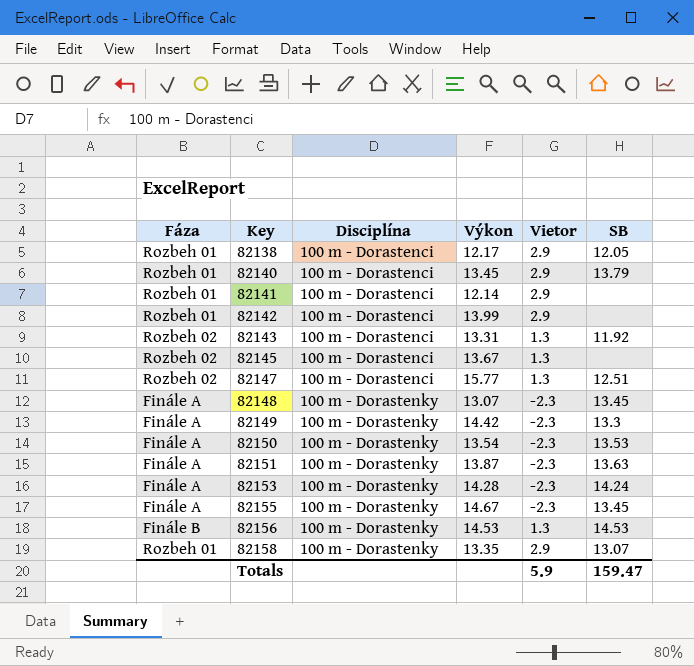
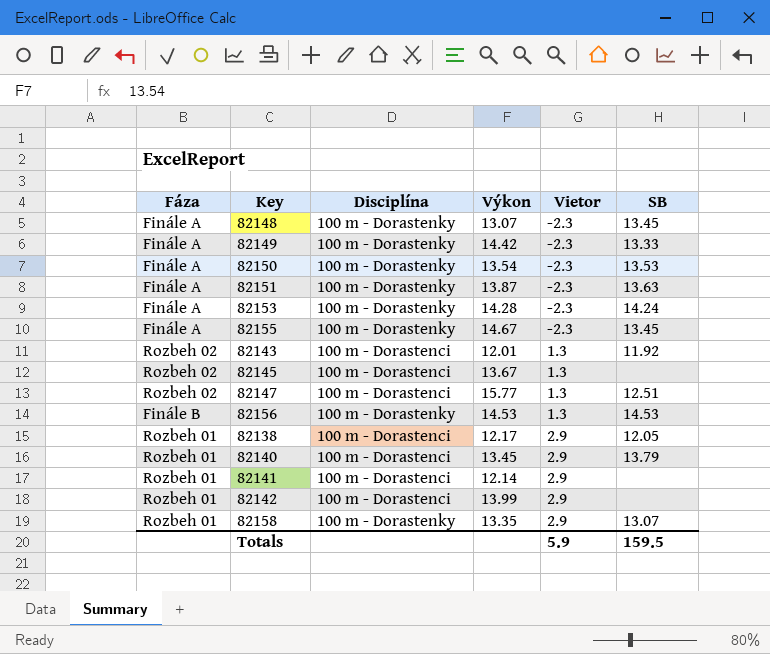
row order: Key ascending -> Vietor ascending
82149 | SB: 13.3 -> 13.33
82143 | Výkon: 13.31 -> 12.01
Totals | SB: 159.47 -> 159.5

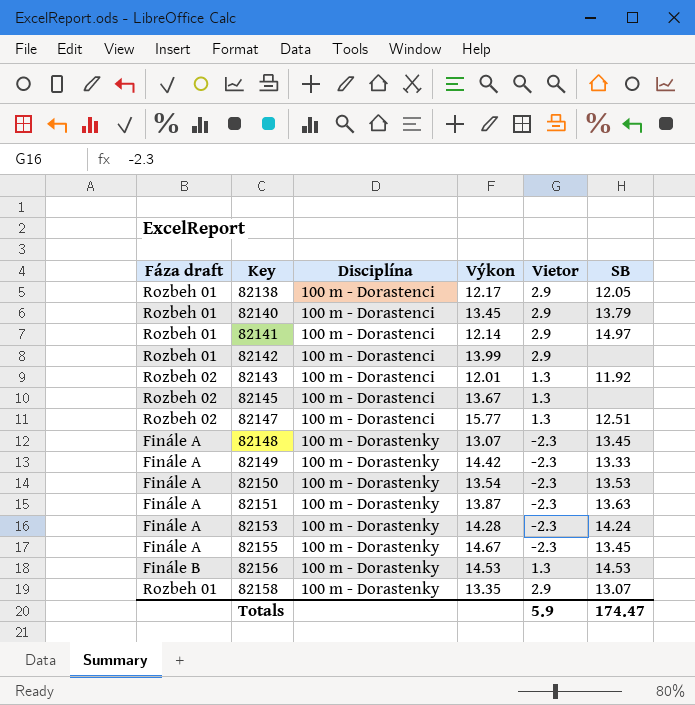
row order: Vietor ascending -> Key ascending
column name: Fáza -> Fáza draft
82141 | SB: none -> 14.97
Totals | SB: 159.5 -> 174.47

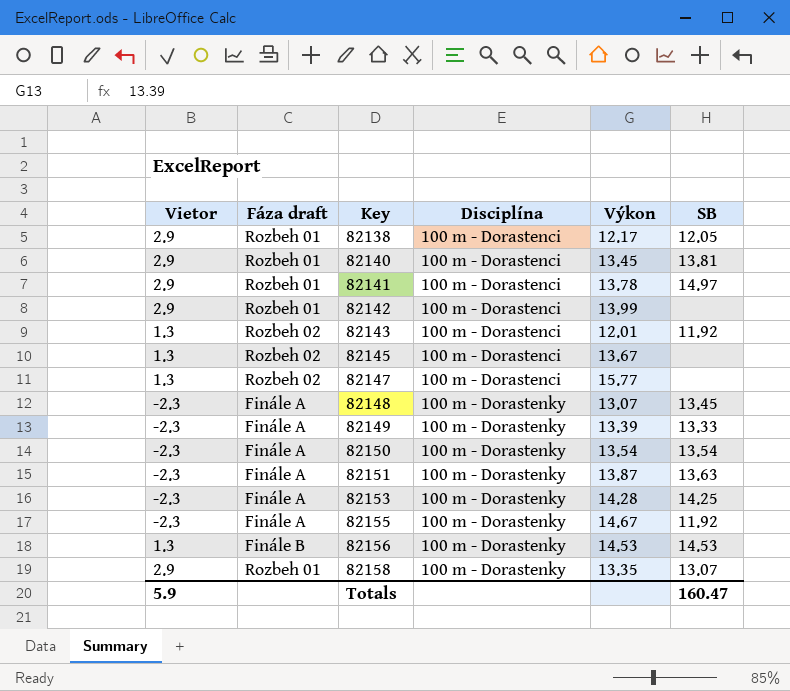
column Vietor | position: 5 -> 1
82140 | SB: 13.79 -> 13.81
82141 | Výkon: 12.14 -> 13.78
82147 | SB: 12.51 -> none
82149 | Výkon: 14.42 -> 13.39
82150 | SB: 13.53 -> 13.54
82153 | SB: 14.24 -> 14.25
82155 | SB: 13.45 -> 11.92
Totals | SB: 174.47 -> 160.47

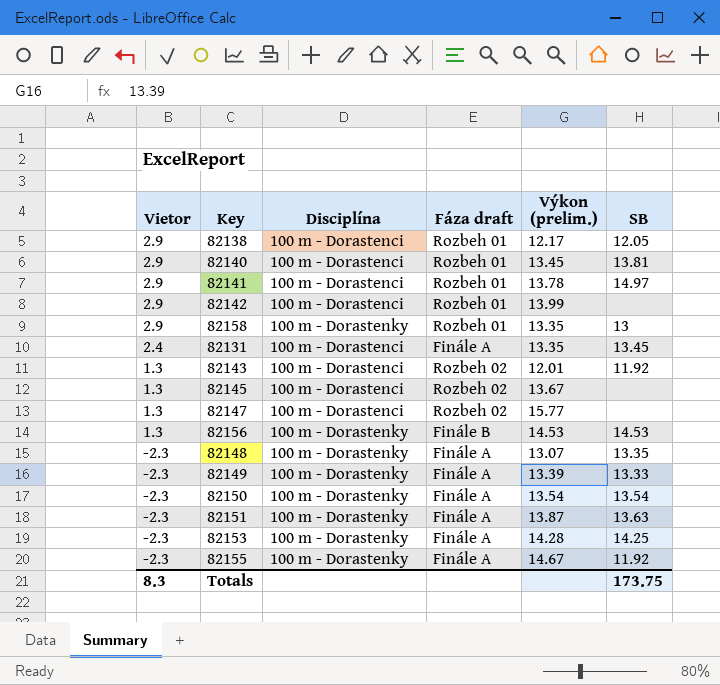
row order: Key ascending -> Vietor descending
column Fáza draft | position: 2 -> 4
column name: Výkon -> Výkon (prelim.)
82158 | SB: 13.07 -> 13
row 82131: none -> 2.4 | 100 m - Dorastenci | Finále A | 13.35 | 13.45
82148 | SB: 13.45 -> 13.35
Totals | Vietor: 5.9 -> 8.3
Totals | SB: 160.47 -> 173.75

